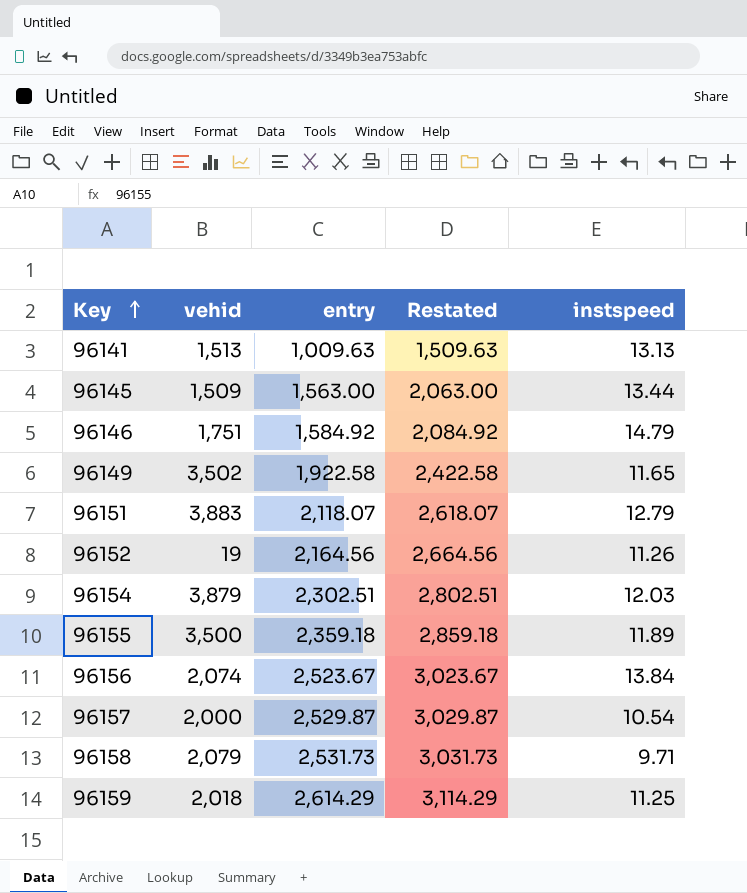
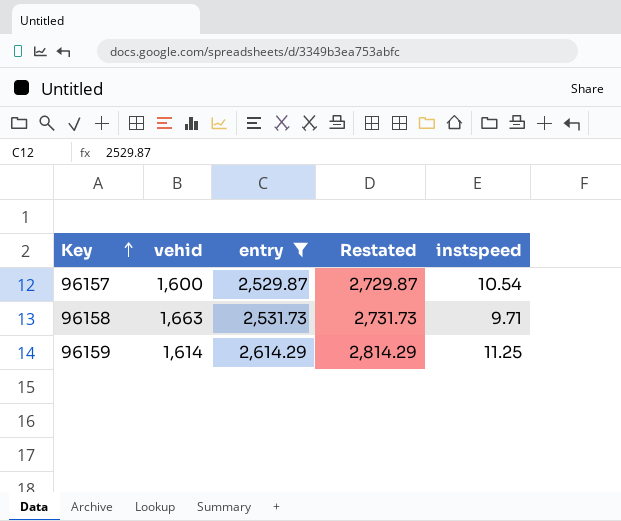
filter: none -> entry >= 2,529.87
column Restated | formula: [entry] + 500 -> [entry] + 200
96157 | vehid: 2,000 -> 1,600
96158 | vehid: 2,079 -> 1,663
96159 | vehid: 2,018 -> 1,614

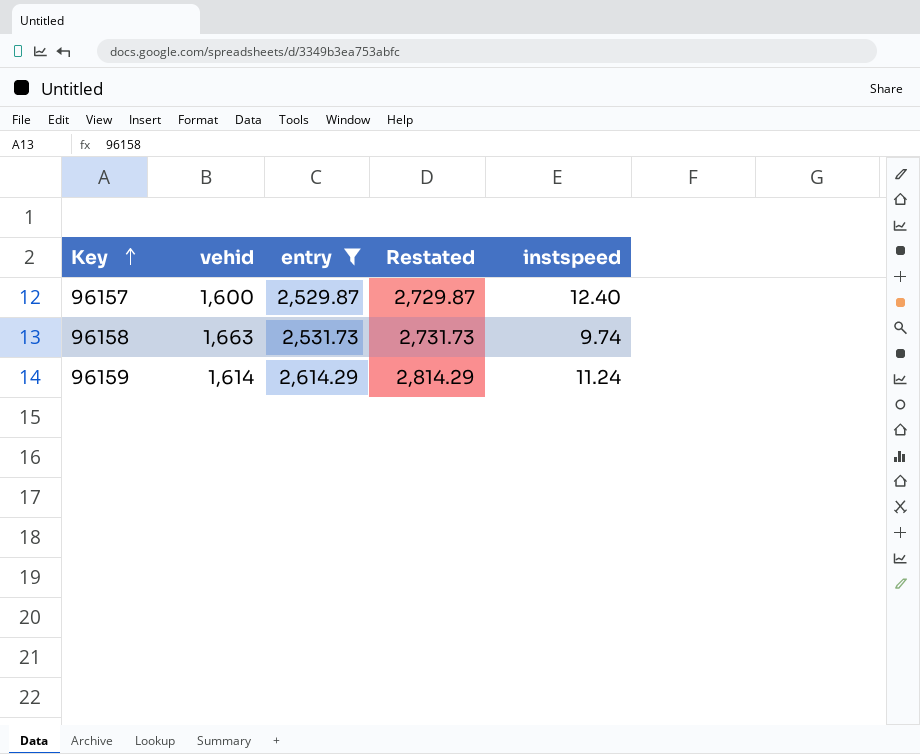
96157 | instspeed: 10.54 -> 12.40
96158 | instspeed: 9.71 -> 9.74
96159 | instspeed: 11.25 -> 11.24

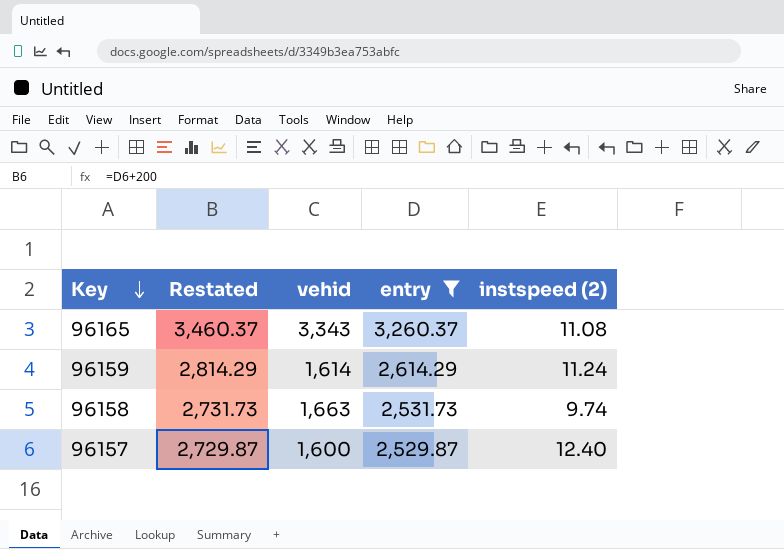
row order: Key ascending -> Key descending
column Restated | position: 4 -> 2
column name: instspeed -> instspeed (2)
row 96165: none -> 3,460.37 | 3,343 | 3,260.37 | 11.08

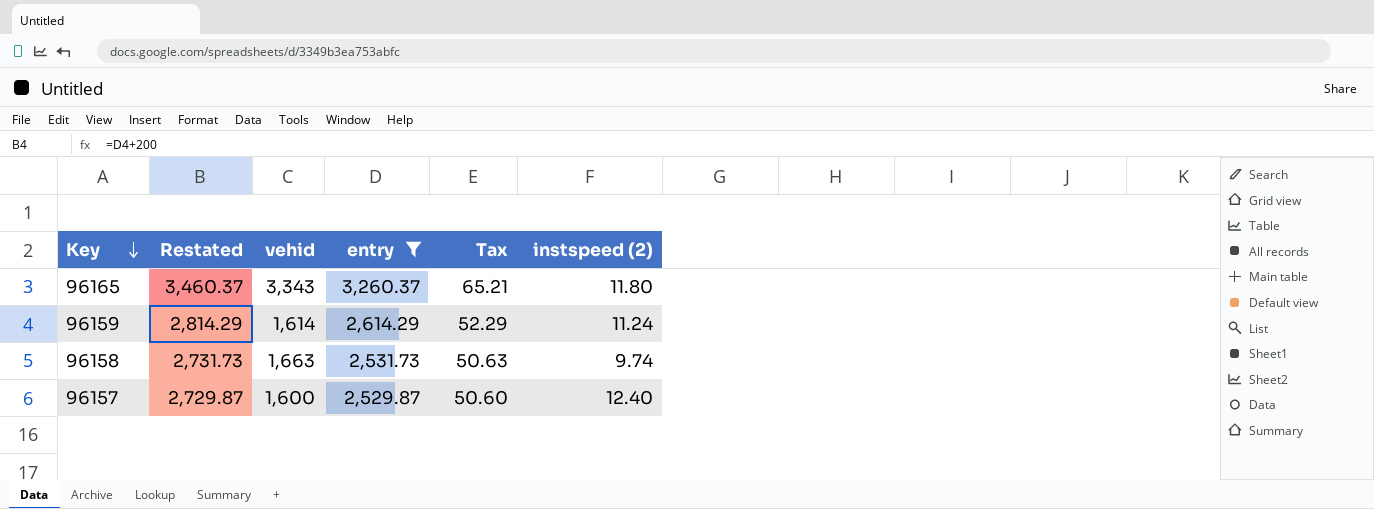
column Tax | formula: none -> [entry] * 0.02
96165 | instspeed (2): 11.08 -> 11.80

